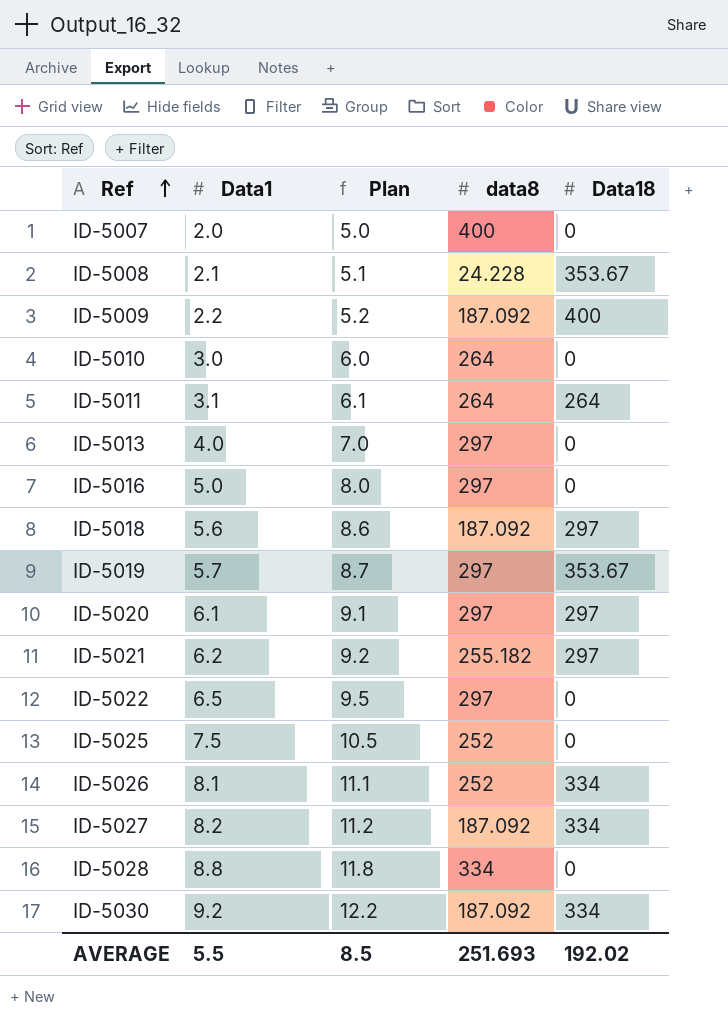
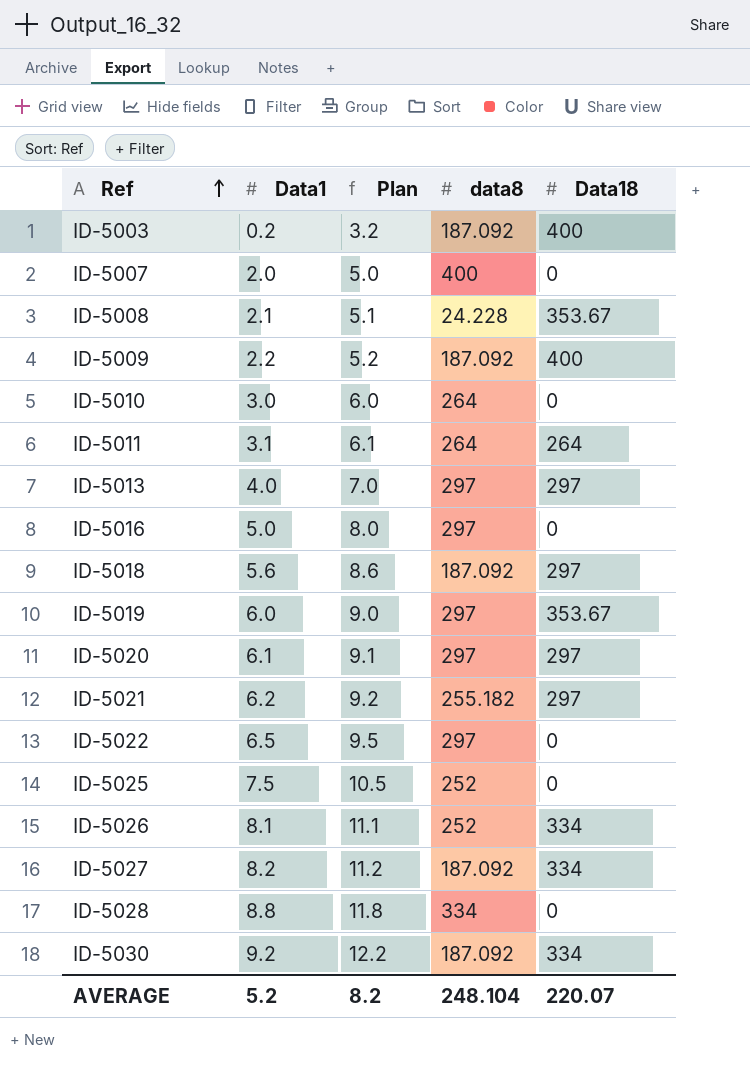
row ID-5003: none -> 0.2 | 3.2 | 187.092 | 400
ID-5013 | Data18: 0 -> 297
ID-5019 | Data1: 5.7 -> 6.0
ID-5019 | Plan: 8.7 -> 9.0
AVERAGE | Data1: 5.5 -> 5.2
AVERAGE | Plan: 8.5 -> 8.2
AVERAGE | data8: 251.693 -> 248.104
AVERAGE | Data18: 192.02 -> 220.07

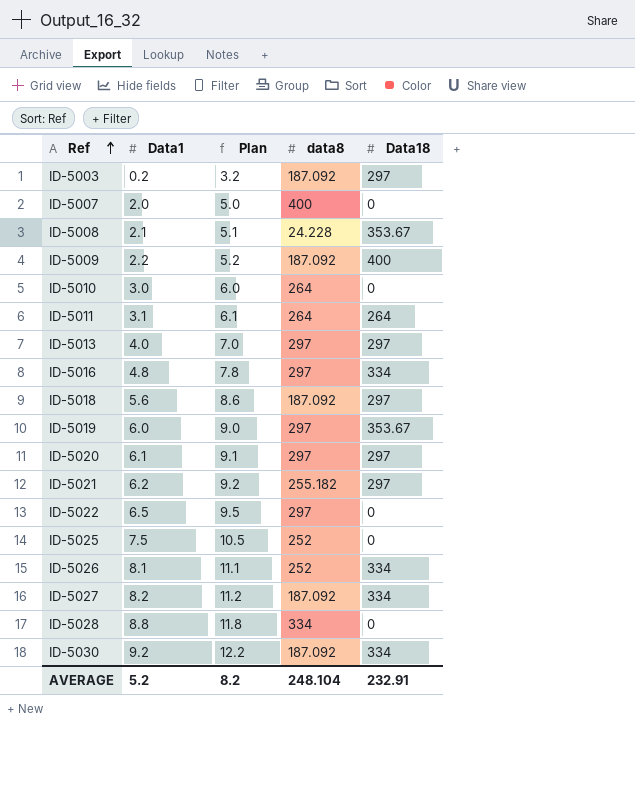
ID-5003 | Data18: 400 -> 297
ID-5016 | Data1: 5.0 -> 4.8
ID-5016 | Plan: 8.0 -> 7.8
ID-5016 | Data18: 0 -> 334
AVERAGE | Data18: 220.07 -> 232.91

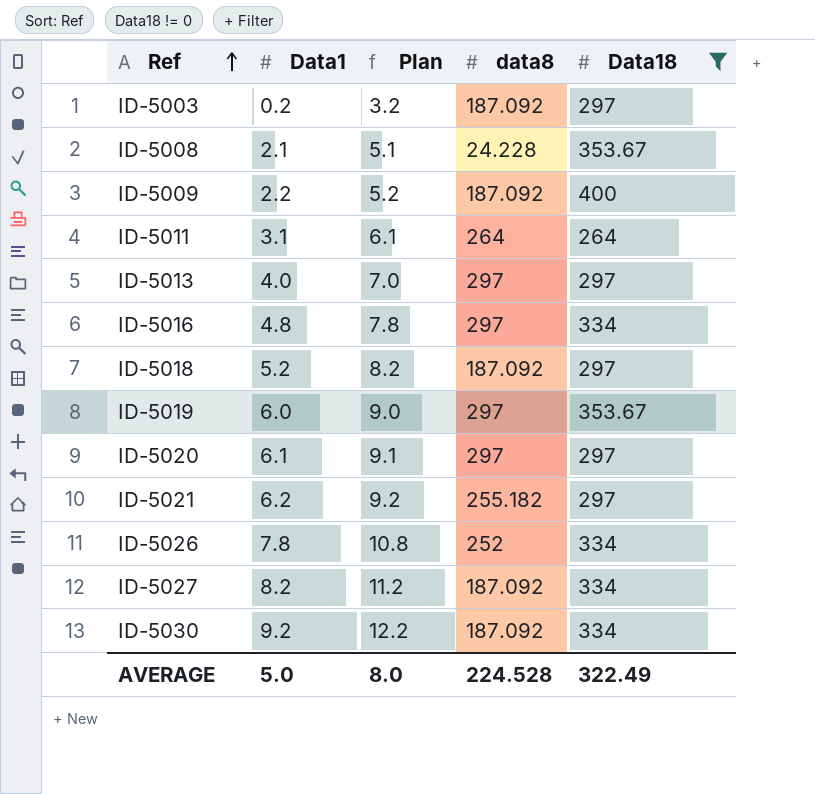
filter: none -> Data18 != 0
ID-5018 | Data1: 5.6 -> 5.2
ID-5018 | Plan: 8.6 -> 8.2
ID-5026 | Data1: 8.1 -> 7.8
ID-5026 | Plan: 11.1 -> 10.8
AVERAGE | Data1: 5.2 -> 5.0
AVERAGE | Plan: 8.2 -> 8.0
AVERAGE | data8: 248.104 -> 224.528
AVERAGE | Data18: 232.91 -> 322.49

